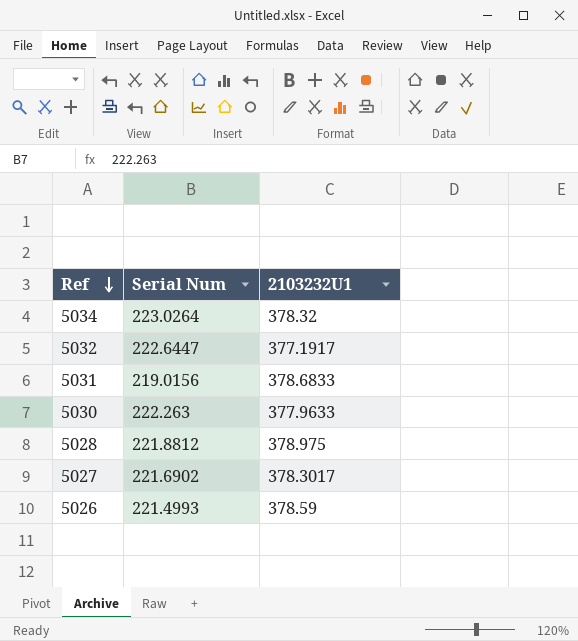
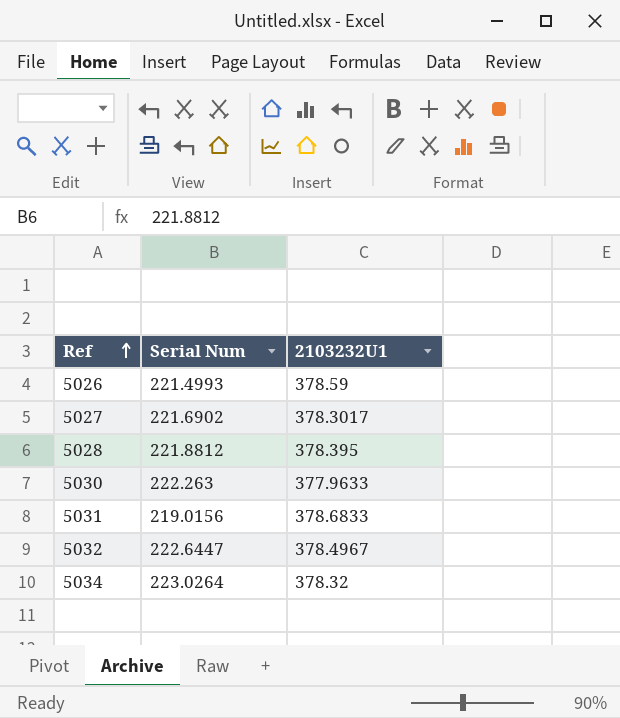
row order: Ref descending -> Ref ascending
5028 | 2103232U1: 378.975 -> 378.395
5032 | 2103232U1: 377.1917 -> 378.4967

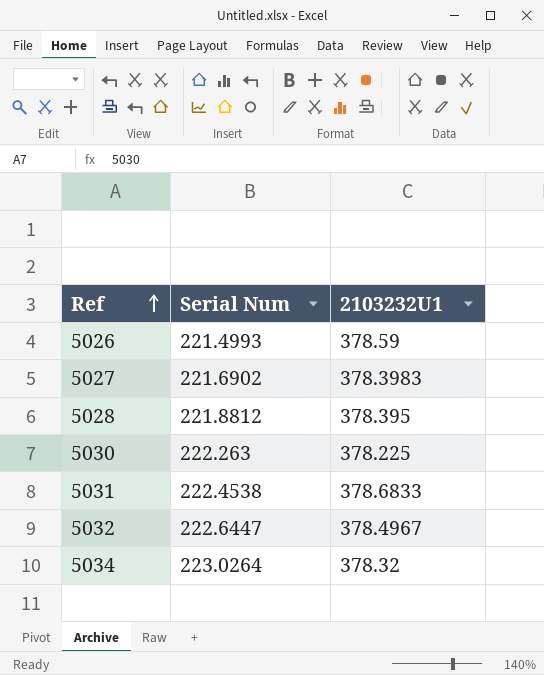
5027 | 2103232U1: 378.3017 -> 378.3983
5030 | 2103232U1: 377.9633 -> 378.225
5031 | Serial Num: 219.0156 -> 222.4538

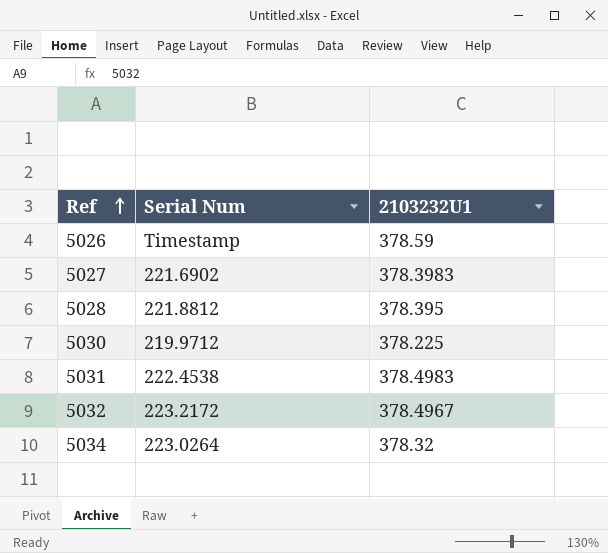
5026 | Serial Num: 221.4993 -> Timestamp
5030 | Serial Num: 222.263 -> 219.9712
5031 | 2103232U1: 378.6833 -> 378.4983
5032 | Serial Num: 222.6447 -> 223.2172

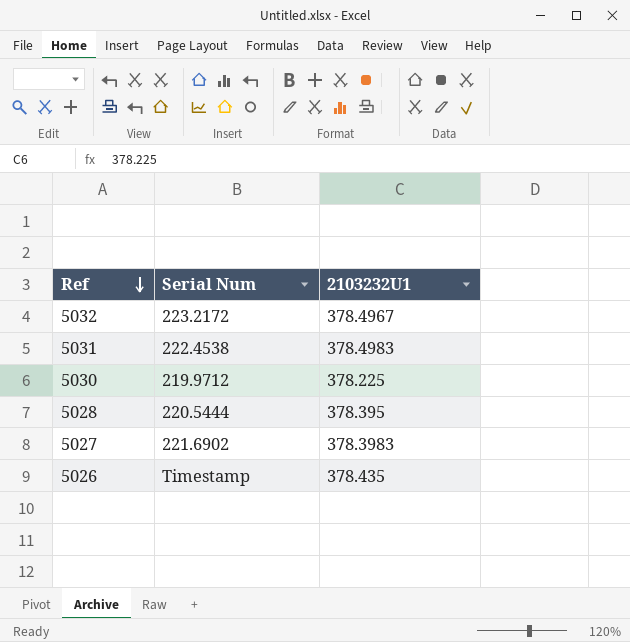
row order: Ref ascending -> Ref descending
row 5034: 223.0264 | 378.32 -> none
5028 | Serial Num: 221.8812 -> 220.5444
5026 | 2103232U1: 378.59 -> 378.435

